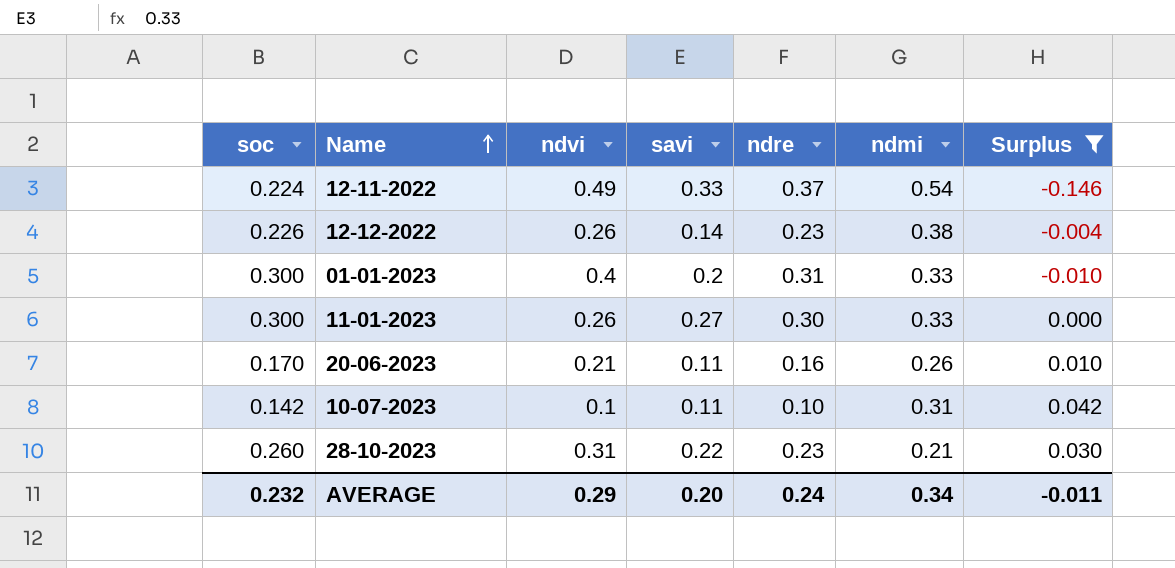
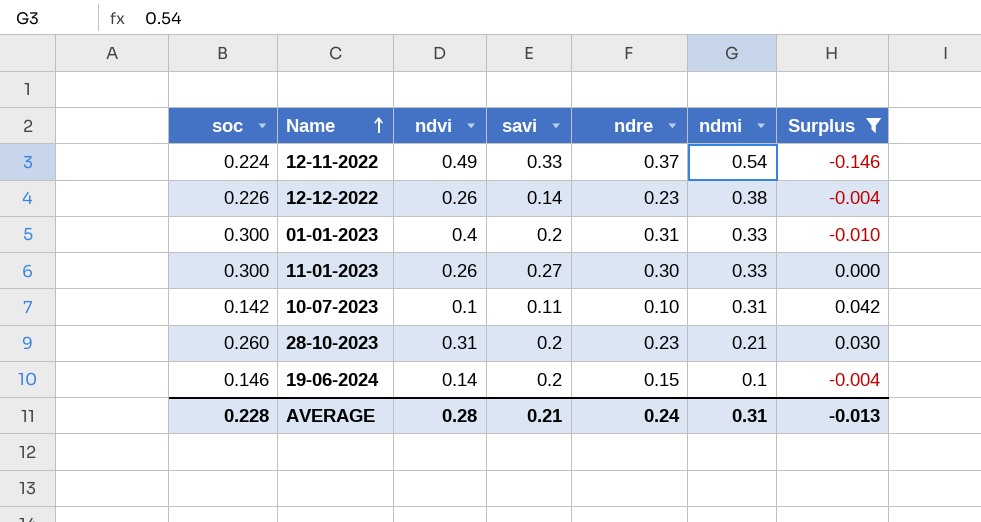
row 20-06-2023: 0.170 | 0.21 | 0.11 | 0.16 | 0.26 | 0.010 -> none
28-10-2023 | savi: 0.22 -> 0.2
row 19-06-2024: none -> 0.146 | 0.14 | 0.2 | 0.15 | 0.1 | -0.004
AVERAGE | soc: 0.232 -> 0.228
AVERAGE | ndvi: 0.29 -> 0.28
AVERAGE | savi: 0.20 -> 0.21
AVERAGE | ndmi: 0.34 -> 0.31
AVERAGE | Surplus: -0.011 -> -0.013

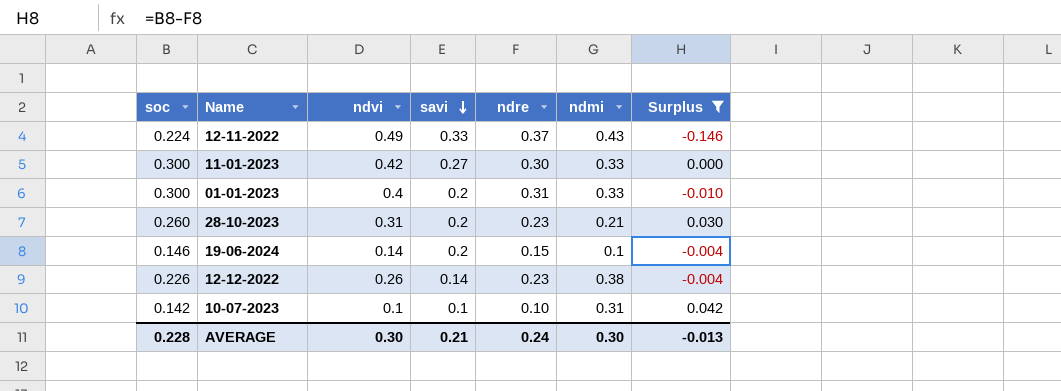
row order: Name ascending -> savi descending
12-11-2022 | ndmi: 0.54 -> 0.43
11-01-2023 | ndvi: 0.26 -> 0.42
10-07-2023 | savi: 0.11 -> 0.1
AVERAGE | ndvi: 0.28 -> 0.30
AVERAGE | ndmi: 0.31 -> 0.30

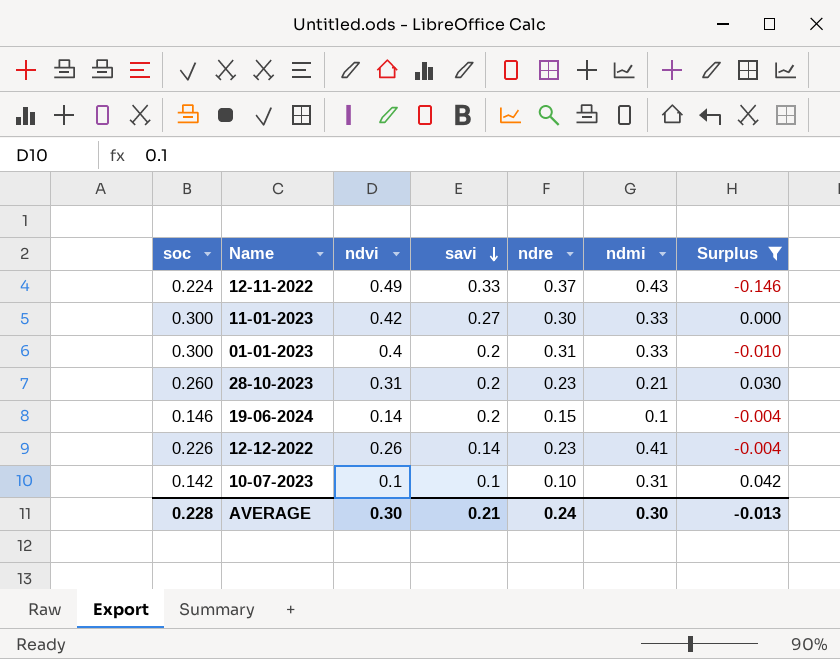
12-12-2022 | ndmi: 0.38 -> 0.41

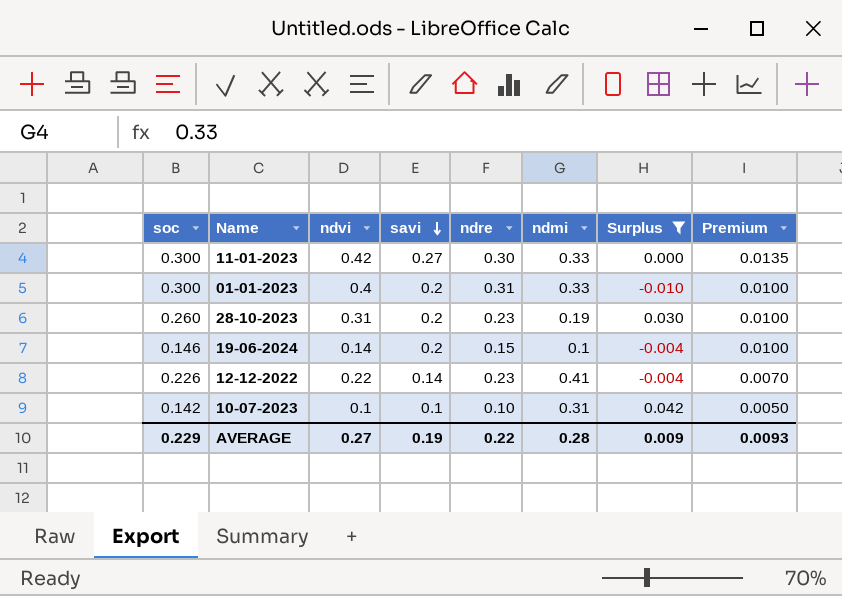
column Premium | formula: none -> [savi] * 0.05
row 12-11-2022: 0.224 | 0.49 | 0.33 | 0.37 | 0.43 | -0.146 -> none
28-10-2023 | ndmi: 0.21 -> 0.19
12-12-2022 | ndvi: 0.26 -> 0.22
AVERAGE | soc: 0.228 -> 0.229
AVERAGE | ndvi: 0.30 -> 0.27
AVERAGE | savi: 0.21 -> 0.19
AVERAGE | ndre: 0.24 -> 0.22
AVERAGE | ndmi: 0.30 -> 0.28
AVERAGE | Surplus: -0.013 -> 0.009

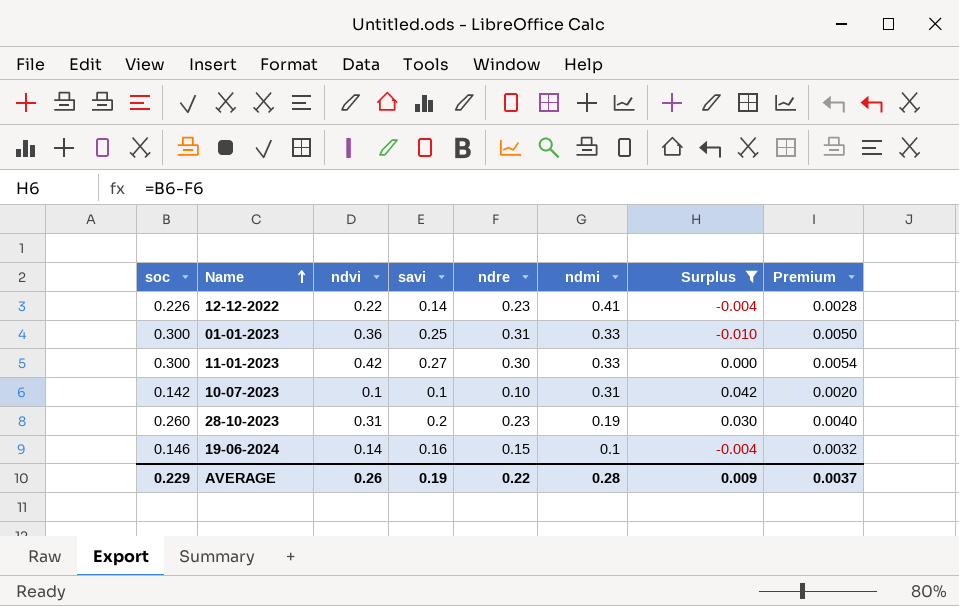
row order: savi descending -> Name ascending
column Premium | formula: [savi] * 0.05 -> [savi] * 0.02
01-01-2023 | ndvi: 0.4 -> 0.36
01-01-2023 | savi: 0.2 -> 0.25
19-06-2024 | savi: 0.2 -> 0.16
AVERAGE | ndvi: 0.27 -> 0.26
AVERAGE | Premium: 0.0093 -> 0.0037

